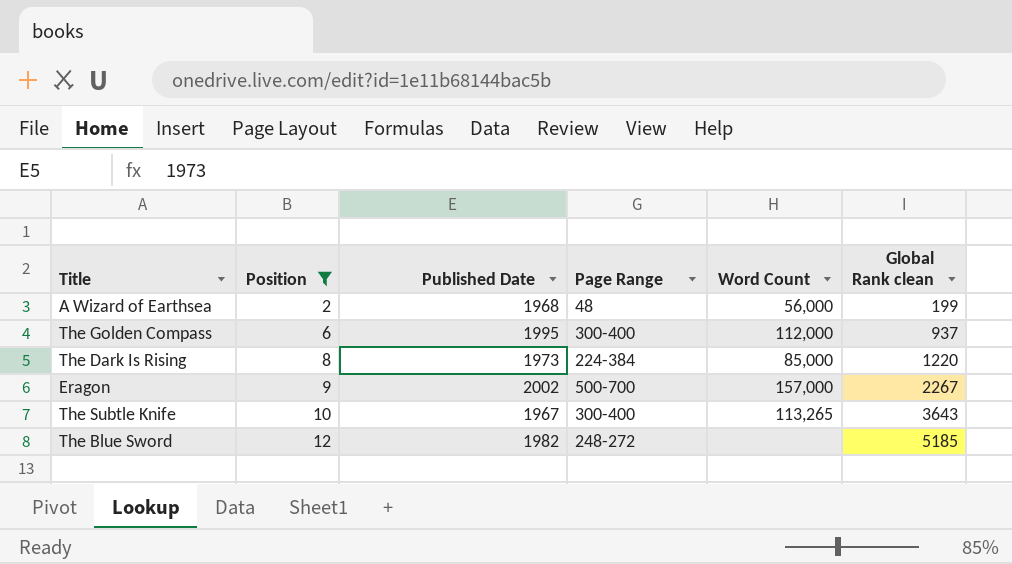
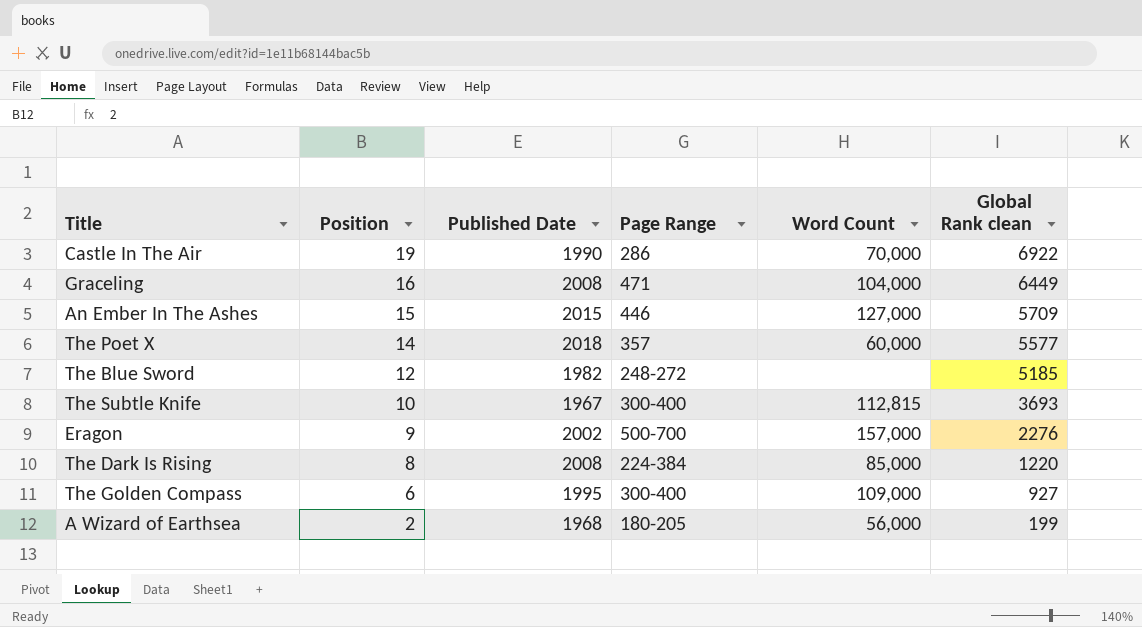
filter: Position <= 12 -> none
row order: Position ascending -> Position descending
The Subtle Knife | Word Count: 113,265 -> 112,815
The Subtle Knife | Global Rank clean: 3643 -> 3693
Eragon | Global Rank clean: 2267 -> 2276
The Dark Is Rising | Published Date: 1973 -> 2008
The Golden Compass | Word Count: 112,000 -> 109,000
The Golden Compass | Global Rank clean: 937 -> 927
A Wizard of Earthsea | Page Range: 48 -> 180-205

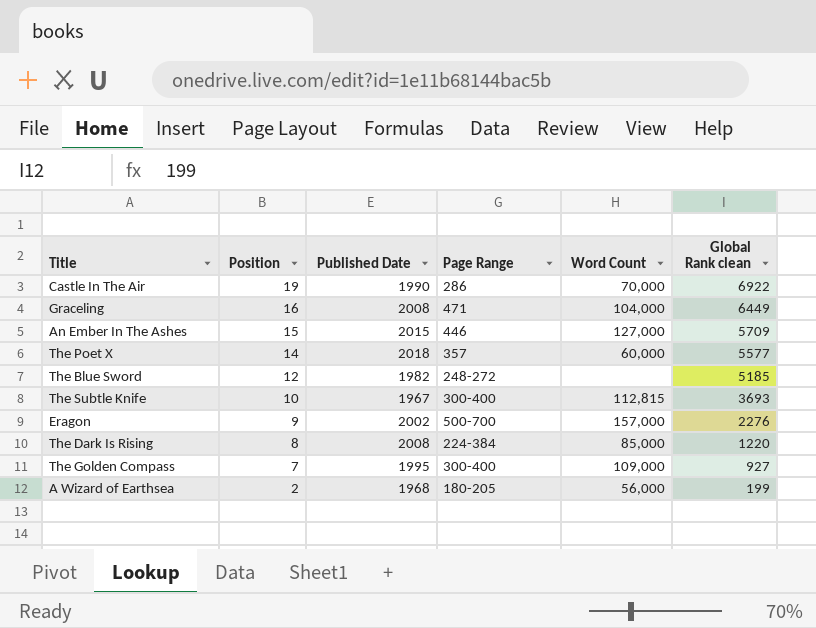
The Golden Compass | Position: 6 -> 7

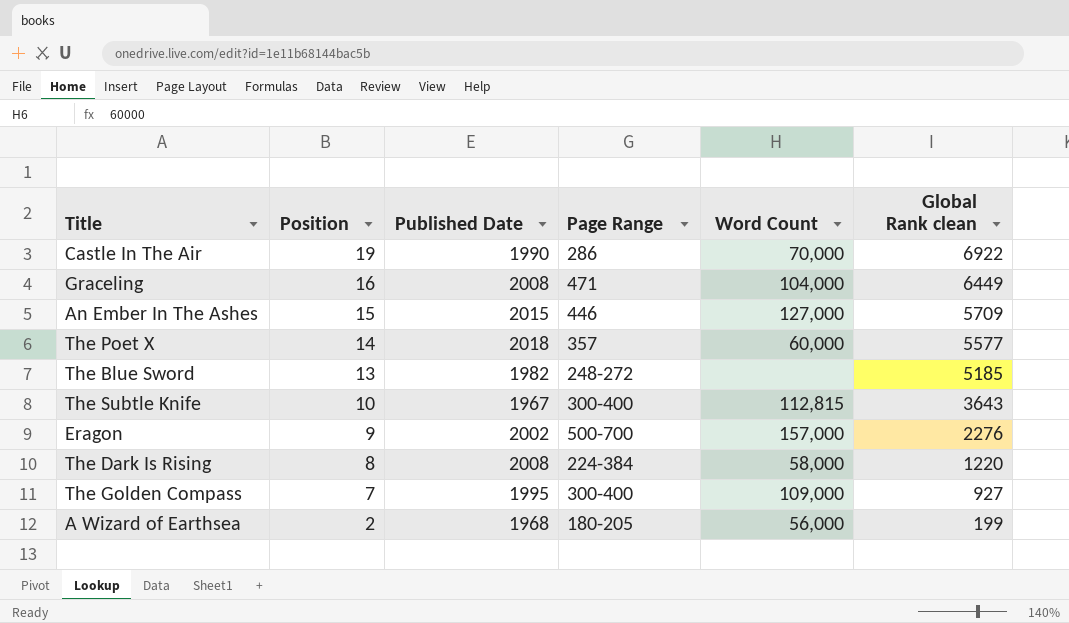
The Blue Sword | Position: 12 -> 13
The Subtle Knife | Global Rank clean: 3693 -> 3643
The Dark Is Rising | Word Count: 85,000 -> 58,000

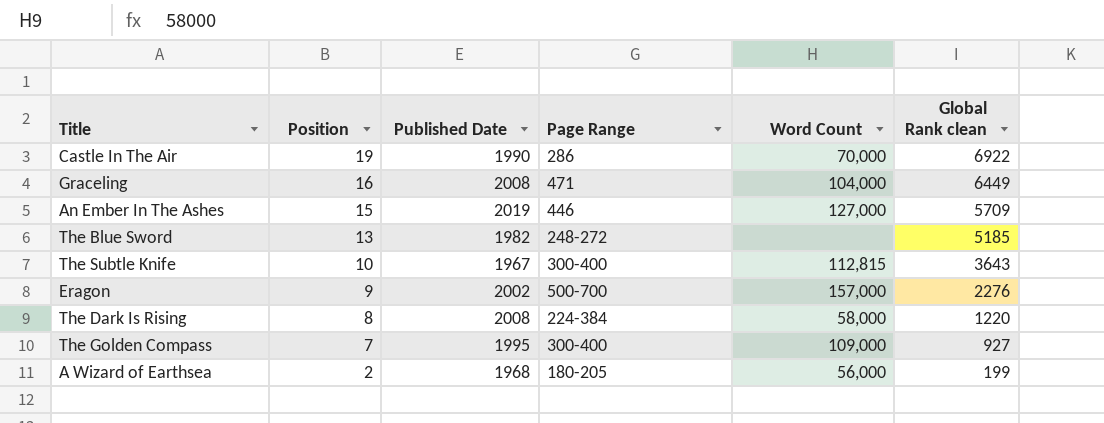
row The Poet X: 14 | 2018 | 357 | 60,000 | 5577 -> none
An Ember In The Ashes | Published Date: 2015 -> 2019

